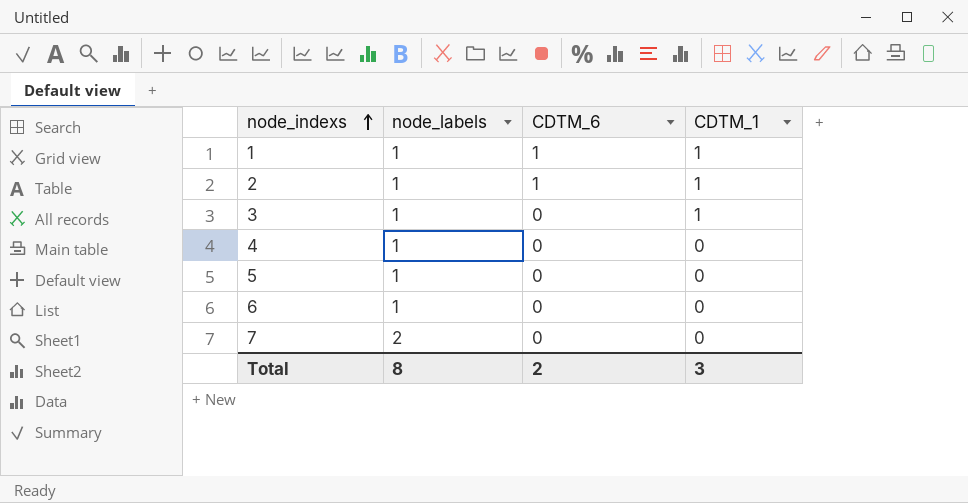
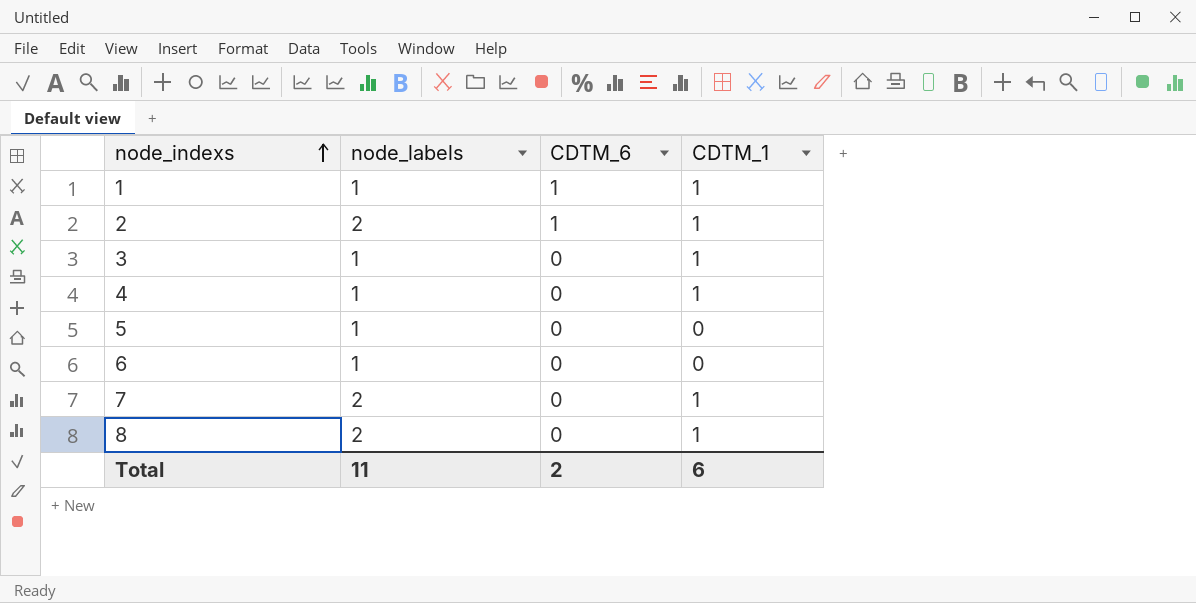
2 | node_labels: 1 -> 2
4 | CDTM_1: 0 -> 1
7 | CDTM_1: 0 -> 1
row 8: none -> 2 | 0 | 1
Total | node_labels: 8 -> 11
Total | CDTM_1: 3 -> 6

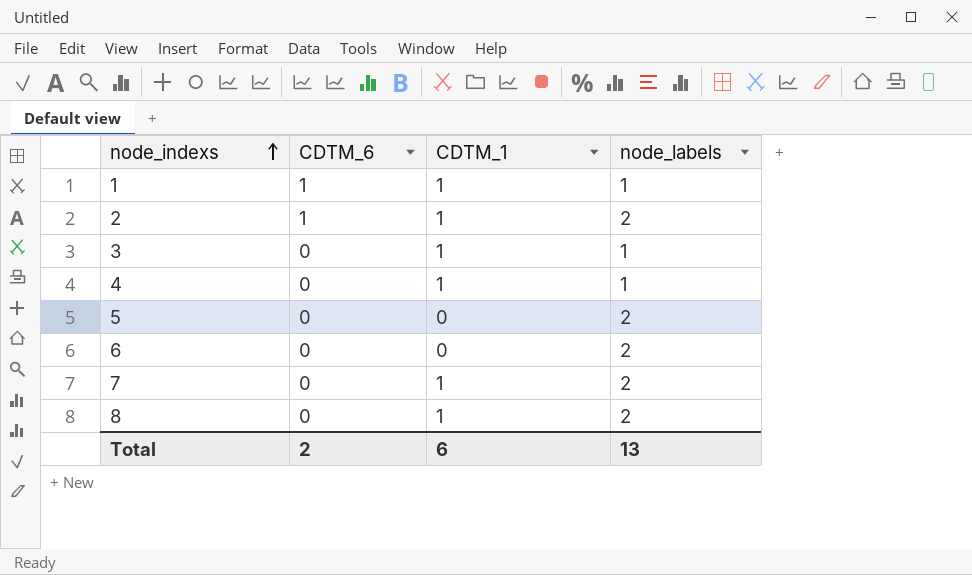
column node_labels | position: 2 -> 4
5 | node_labels: 1 -> 2
6 | node_labels: 1 -> 2
Total | node_labels: 11 -> 13

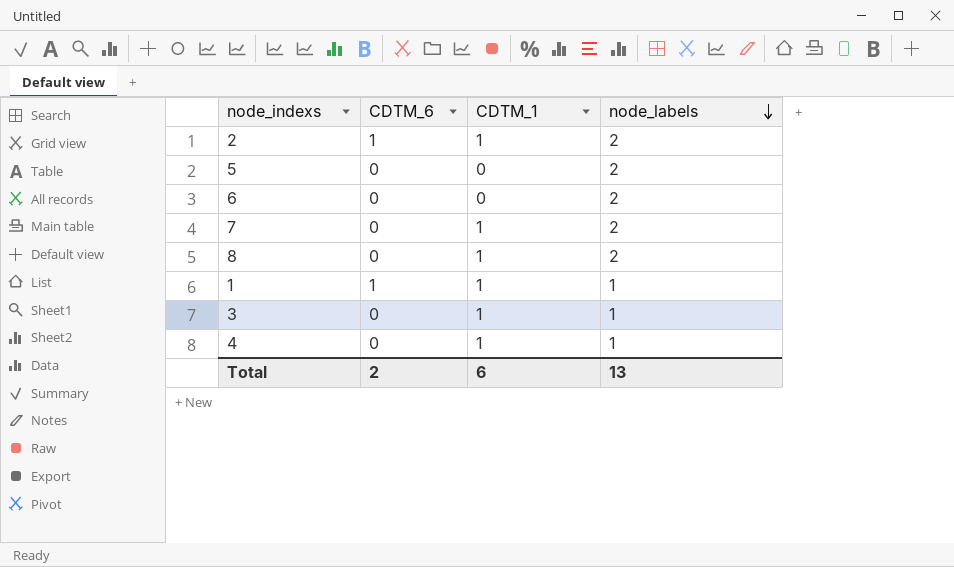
row order: node_indexs ascending -> node_labels descending

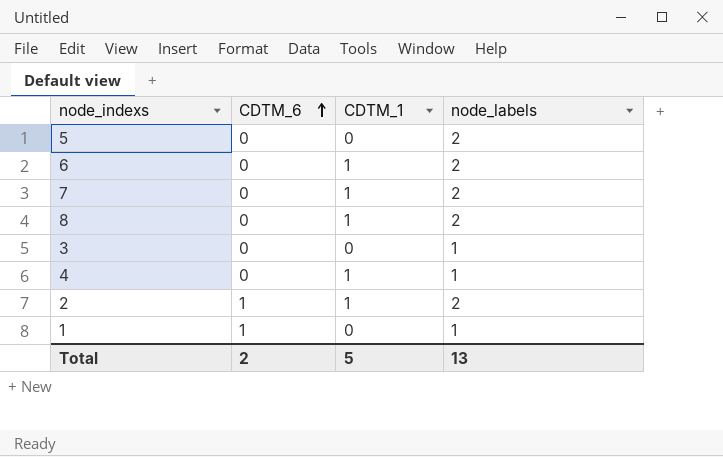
row order: node_labels descending -> CDTM_6 ascending
6 | CDTM_1: 0 -> 1
3 | CDTM_1: 1 -> 0
1 | CDTM_1: 1 -> 0
Total | CDTM_1: 6 -> 5

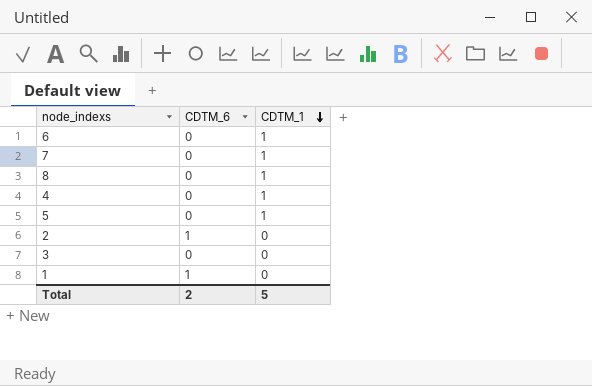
row order: CDTM_6 ascending -> CDTM_1 descending
column node_labels | position: 4 -> none
5 | CDTM_1: 0 -> 1
2 | CDTM_1: 1 -> 0

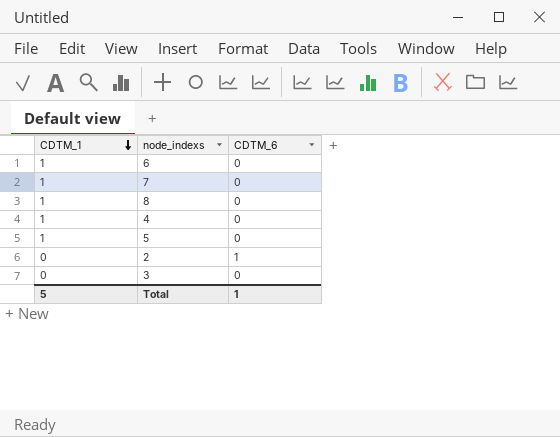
column CDTM_1 | position: 3 -> 1
row 1: 1 | 0 -> none
Total | CDTM_6: 2 -> 1

